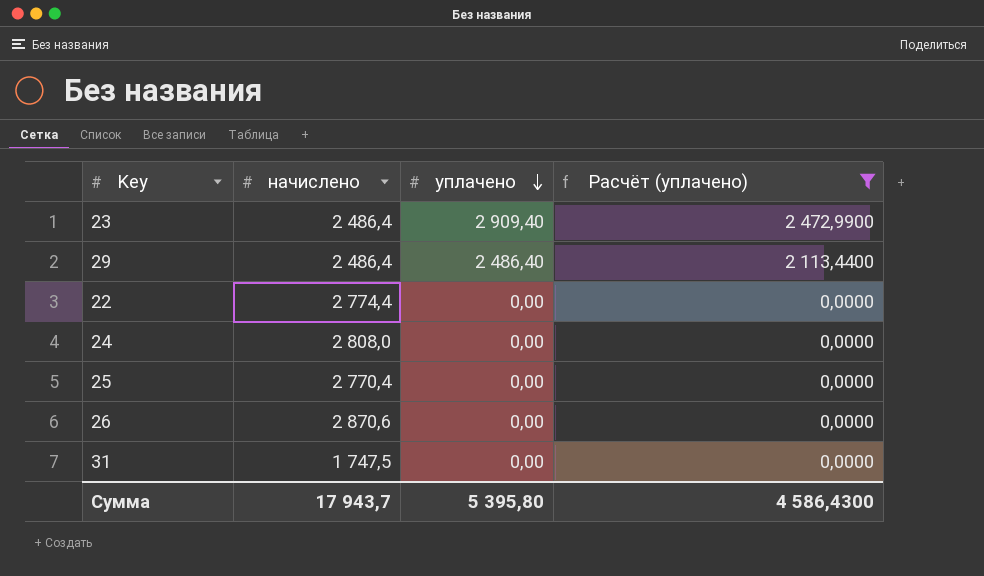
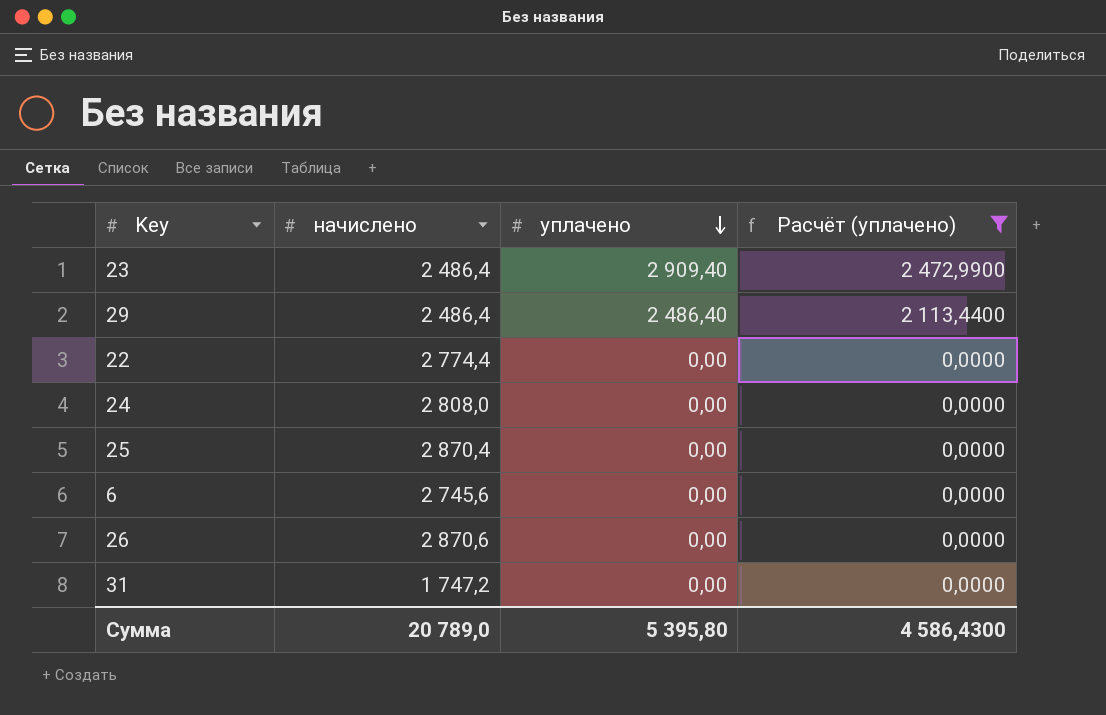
25 | начислено: 2 770,4 -> 2 870,4
row 6: none -> 2 745,6 | 0,00 | 0,0000
31 | начислено: 1 747,5 -> 1 747,2
Сумма | начислено: 17 943,7 -> 20 789,0

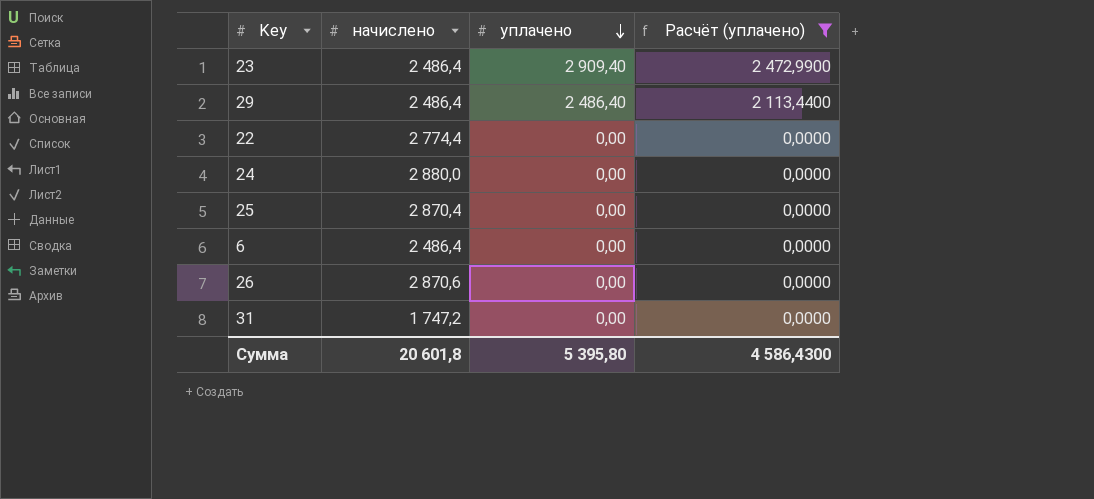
24 | начислено: 2 808,0 -> 2 880,0
6 | начислено: 2 745,6 -> 2 486,4
Сумма | начислено: 20 789,0 -> 20 601,8

